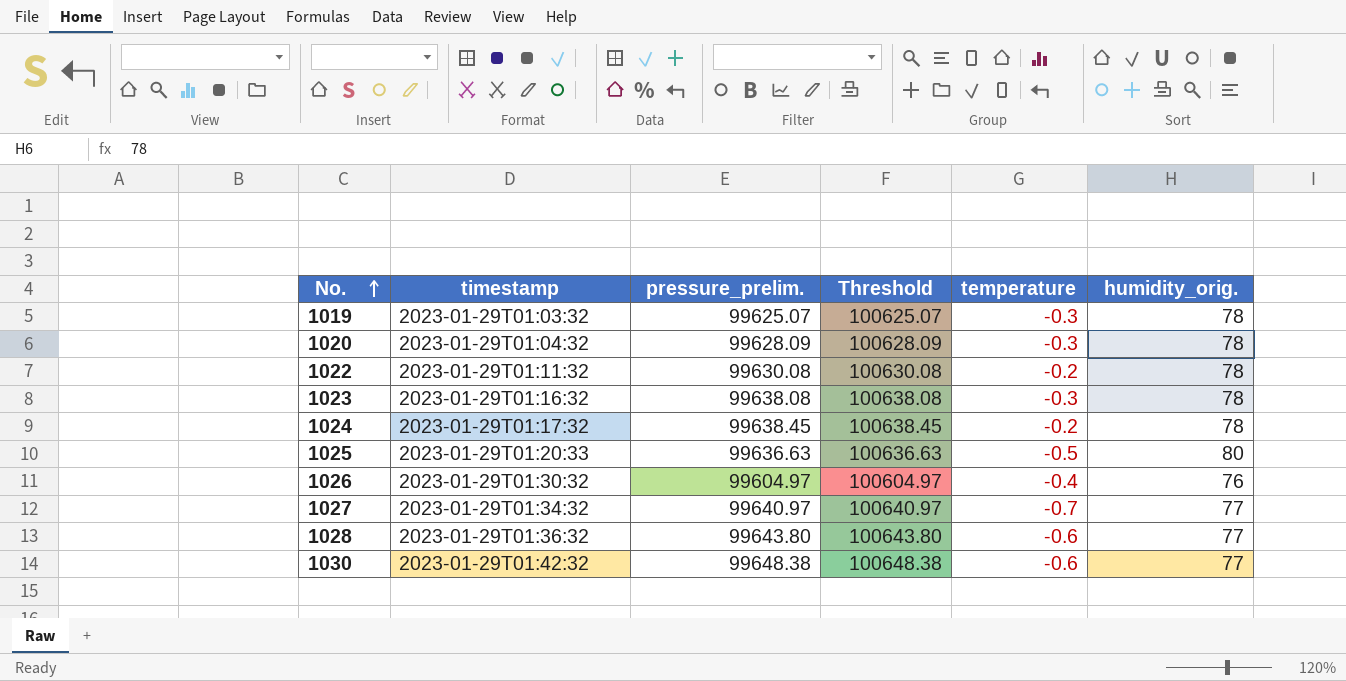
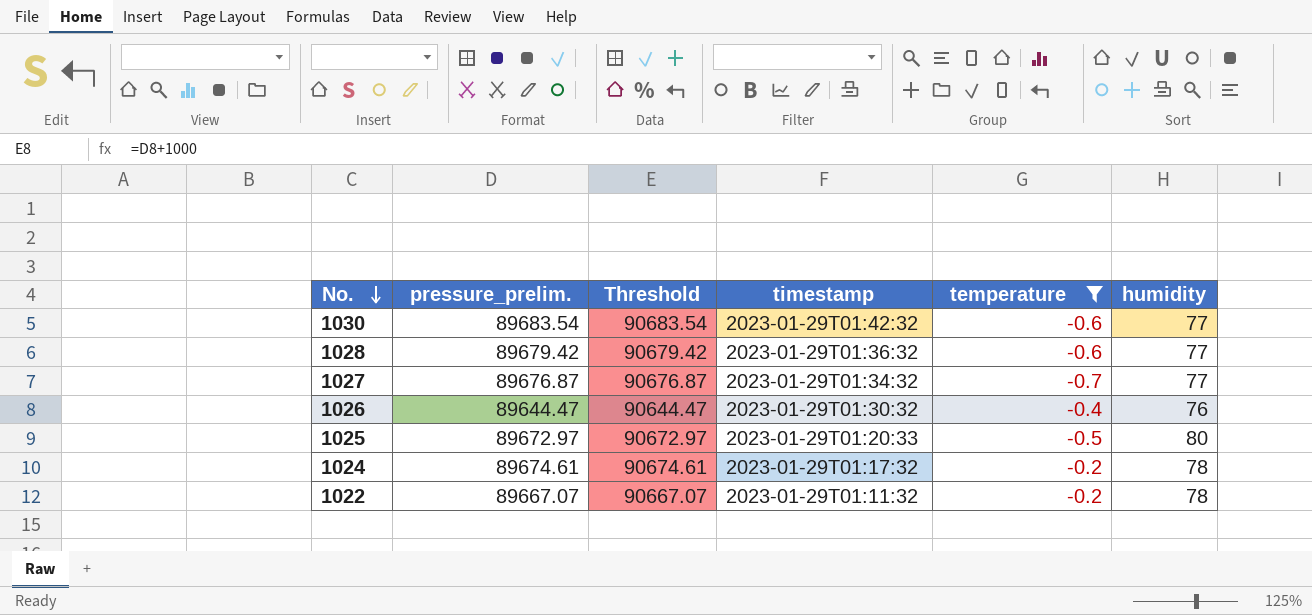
filter: none -> temperature != -0.3
row order: No. ascending -> No. descending
column timestamp | position: 2 -> 4
column name: humidity_orig. -> humidity
1030 | pressure_prelim.: 99648.38 -> 89683.54
1030 | Threshold: 100648.38 -> 90683.54
1028 | pressure_prelim.: 99643.80 -> 89679.42
1028 | Threshold: 100643.80 -> 90679.42
1027 | pressure_prelim.: 99640.97 -> 89676.87
1027 | Threshold: 100640.97 -> 90676.87
1026 | pressure_prelim.: 99604.97 -> 89644.47
1026 | Threshold: 100604.97 -> 90644.47
1025 | pressure_prelim.: 99636.63 -> 89672.97
1025 | Threshold: 100636.63 -> 90672.97
1024 | pressure_prelim.: 99638.45 -> 89674.61
1024 | Threshold: 100638.45 -> 90674.61
1022 | pressure_prelim.: 99630.08 -> 89667.07
1022 | Threshold: 100630.08 -> 90667.07

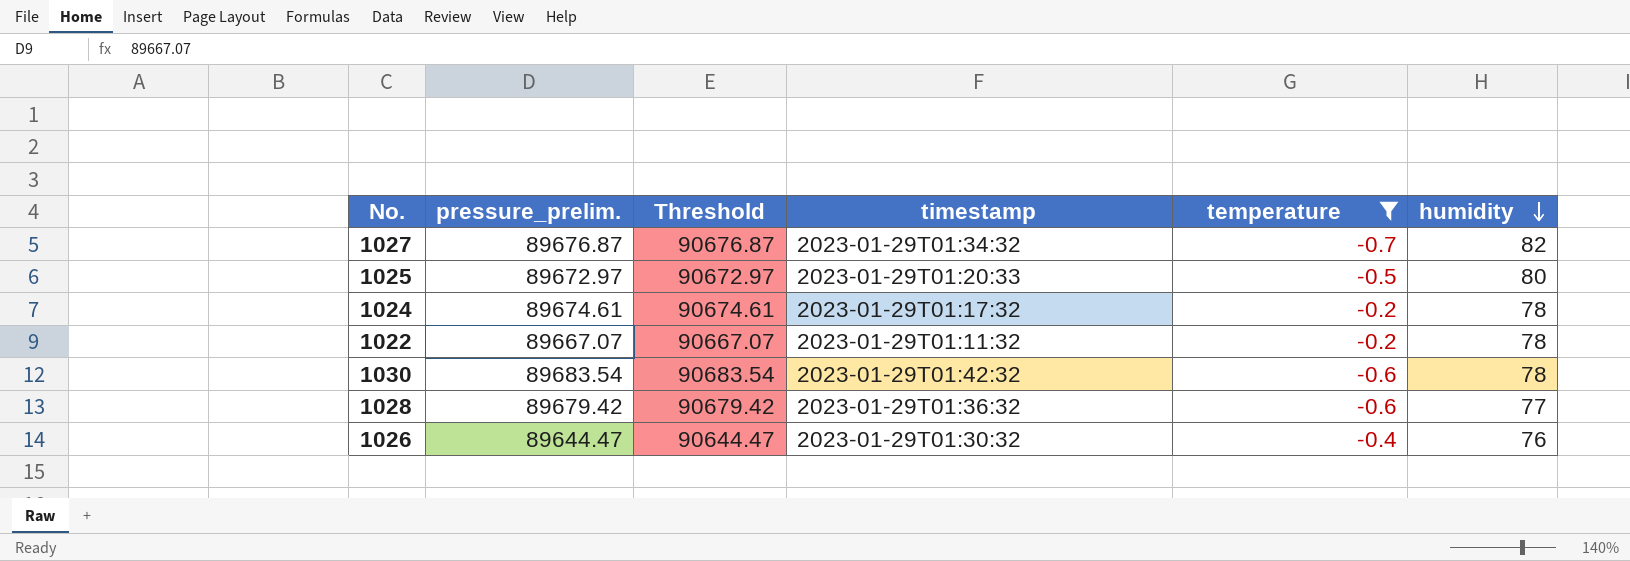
row order: No. descending -> humidity descending
1027 | humidity: 77 -> 82
1030 | humidity: 77 -> 78

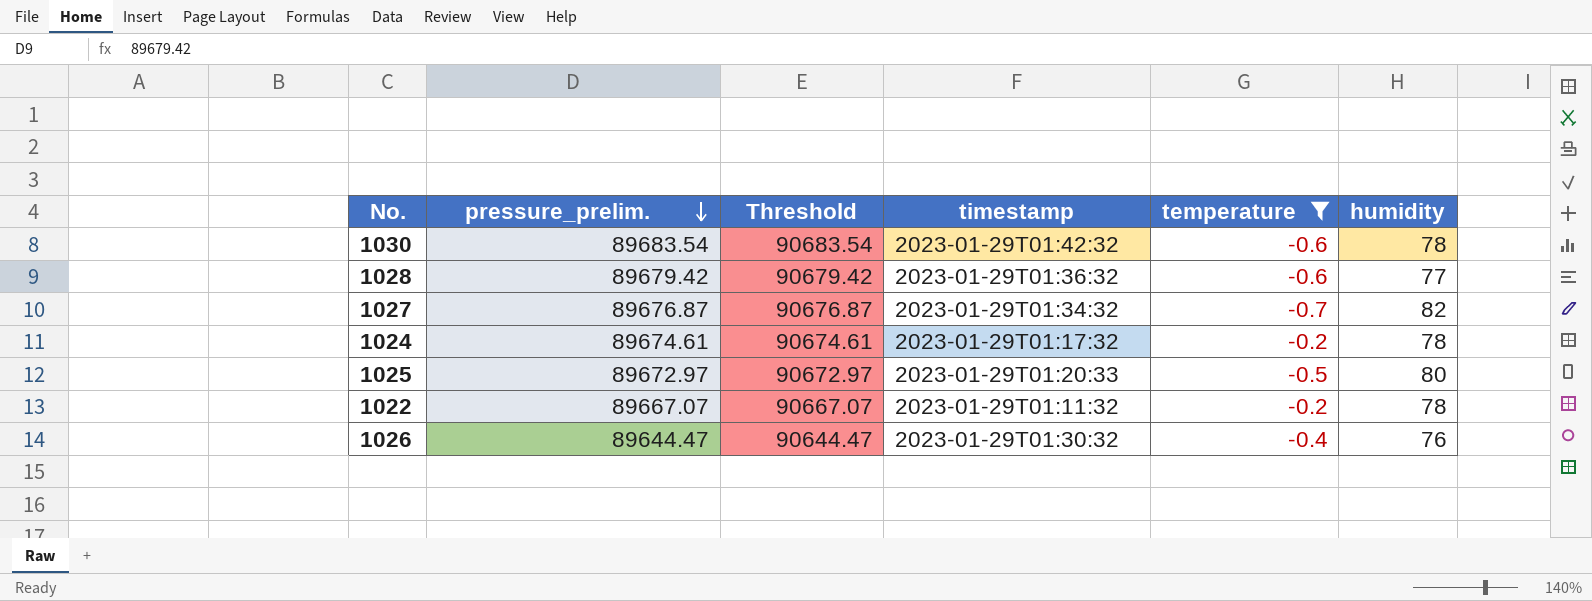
row order: humidity descending -> pressure_prelim. descending

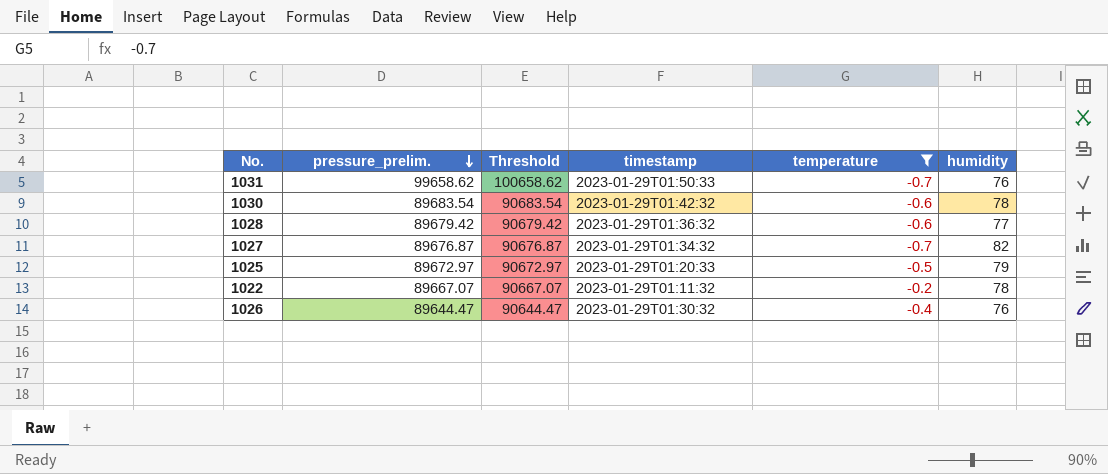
row 1024: 89674.61 | 90674.61 | 2023-01-29T01:17:32 | -0.2 | 78 -> none
row 1031: none -> 99658.62 | 100658.62 | 2023-01-29T01:50:33 | -0.7 | 76
1025 | humidity: 80 -> 79

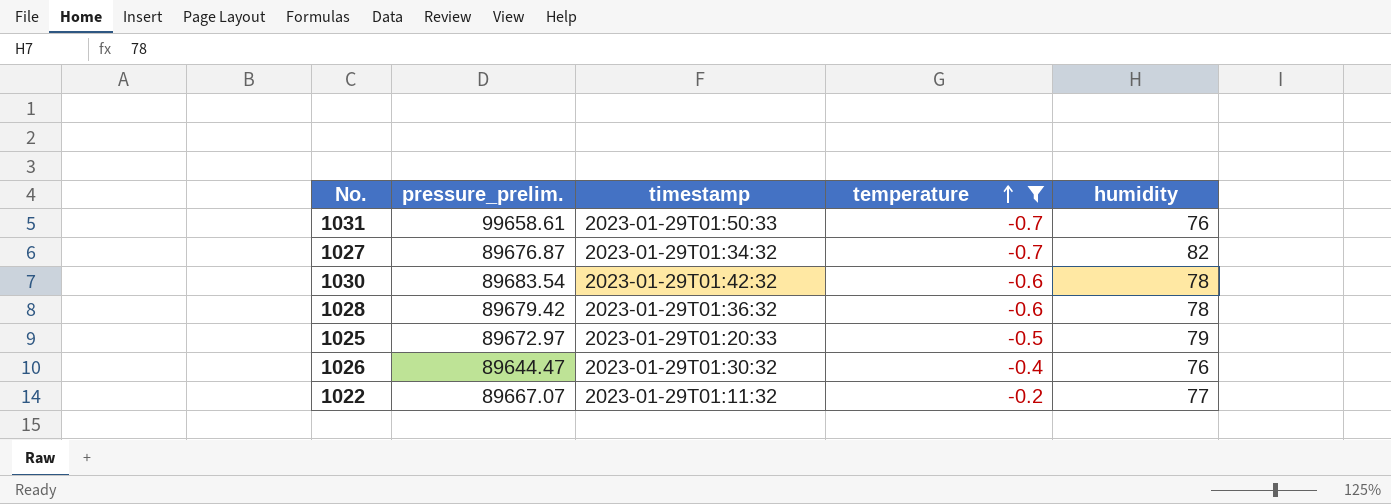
row order: pressure_prelim. descending -> temperature ascending
column Threshold | formula: [pressure_prelim.] + 1000 -> none
1031 | pressure_prelim.: 99658.62 -> 99658.61
1028 | humidity: 77 -> 78
1022 | humidity: 78 -> 77

